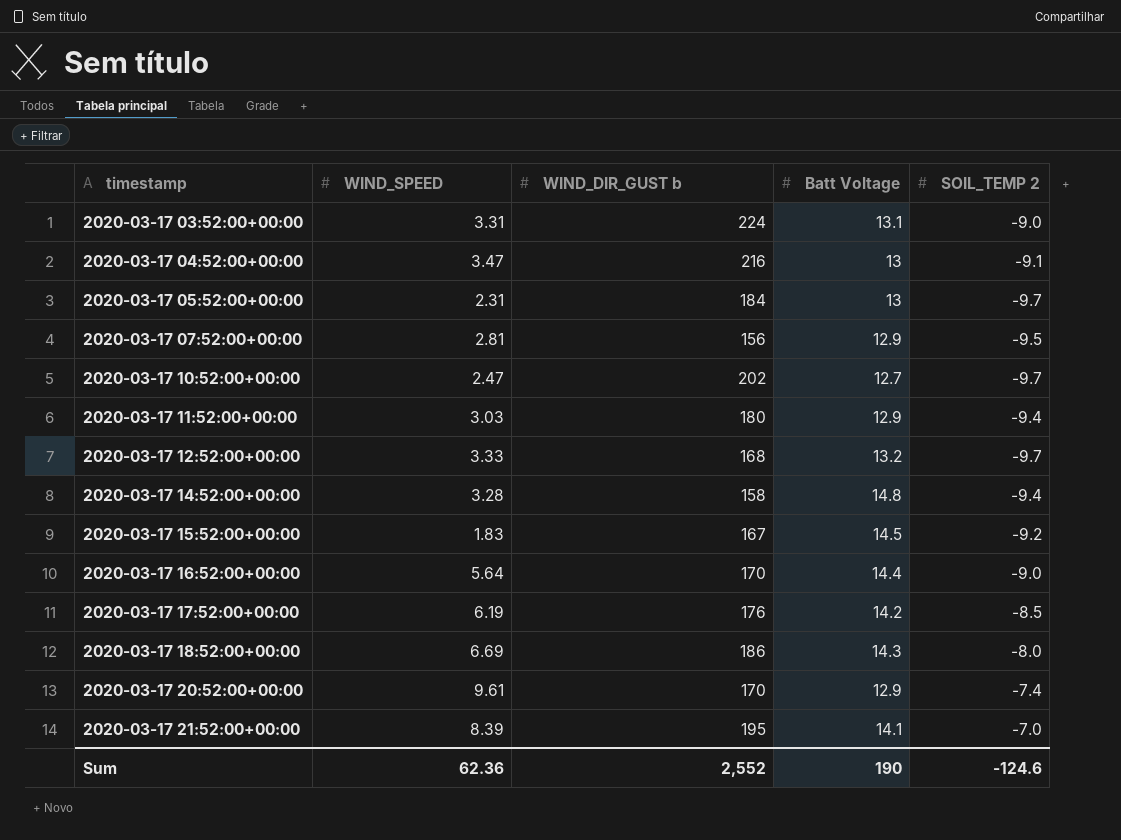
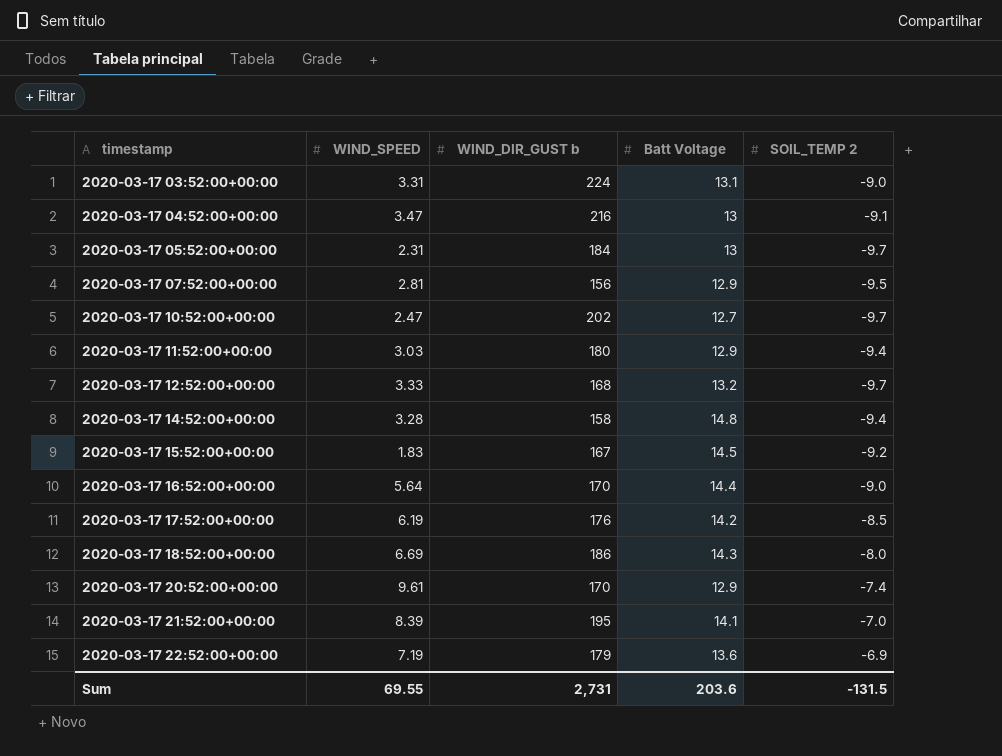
row 2020-03-17 22:52:00+00:00: none -> 7.19 | 179 | 13.6 | -6.9
Sum | WIND_SPEED: 62.36 -> 69.55
Sum | WIND_DIR_GUST b: 2,552 -> 2,731
Sum | Batt Voltage: 190 -> 203.6
Sum | SOIL_TEMP 2: -124.6 -> -131.5

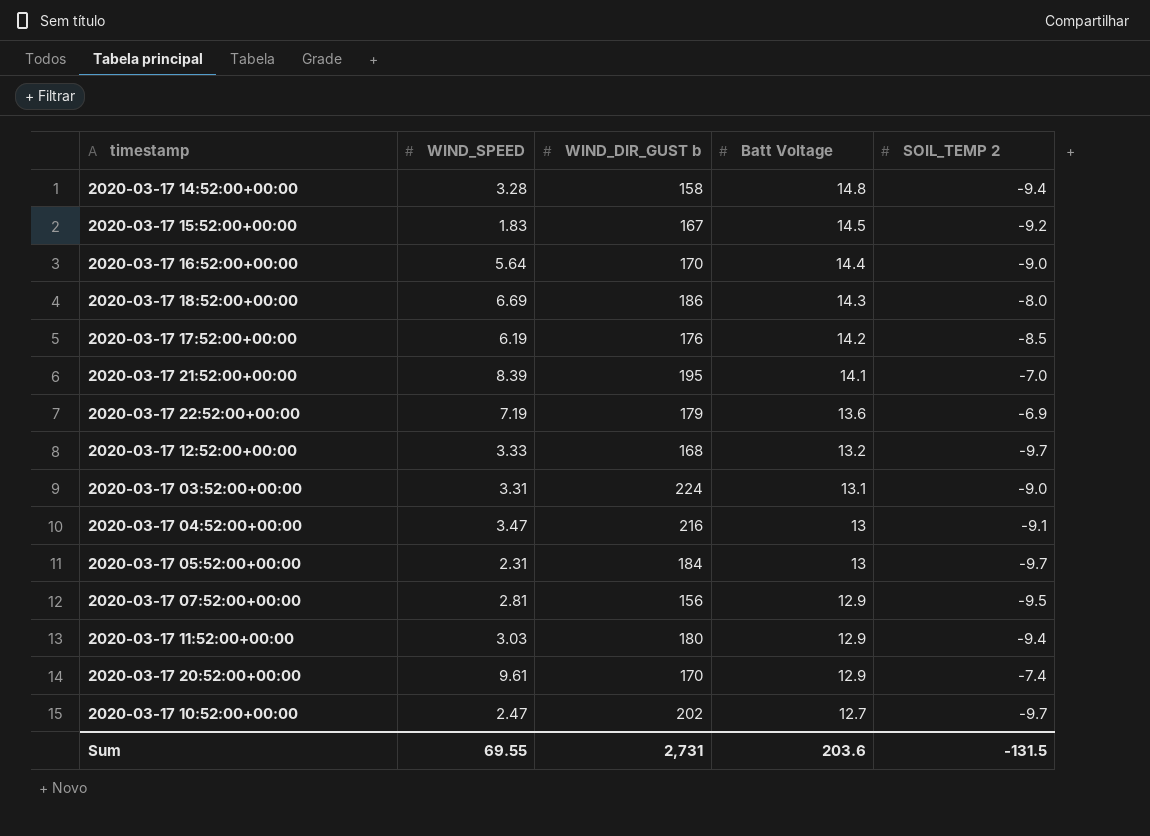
row order: timestamp ascending -> Batt Voltage descending

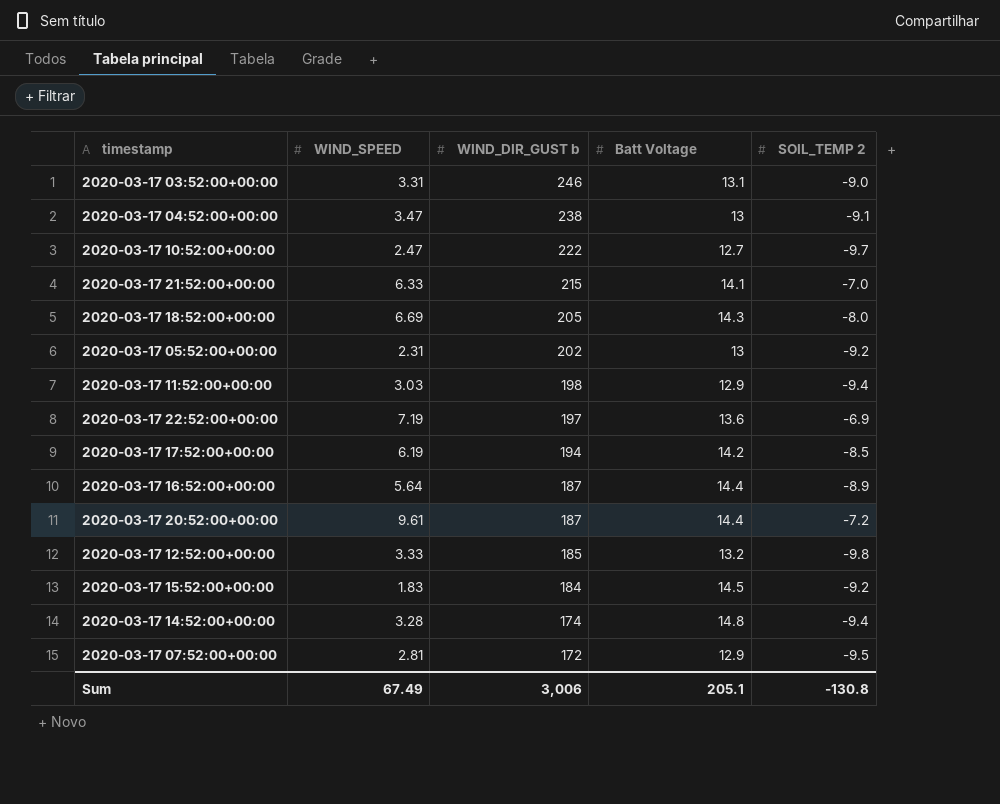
row order: Batt Voltage descending -> WIND_DIR_GUST b descending
2020-03-17 03:52:00+00:00 | WIND_DIR_GUST b: 224 -> 246
2020-03-17 04:52:00+00:00 | WIND_DIR_GUST b: 216 -> 238
2020-03-17 10:52:00+00:00 | WIND_DIR_GUST b: 202 -> 222
2020-03-17 21:52:00+00:00 | WIND_SPEED: 8.39 -> 6.33
2020-03-17 21:52:00+00:00 | WIND_DIR_GUST b: 195 -> 215
2020-03-17 18:52:00+00:00 | WIND_DIR_GUST b: 186 -> 205
2020-03-17 05:52:00+00:00 | WIND_DIR_GUST b: 184 -> 202
2020-03-17 05:52:00+00:00 | SOIL_TEMP 2: -9.7 -> -9.2
2020-03-17 11:52:00+00:00 | WIND_DIR_GUST b: 180 -> 198
2020-03-17 22:52:00+00:00 | WIND_DIR_GUST b: 179 -> 197
2020-03-17 17:52:00+00:00 | WIND_DIR_GUST b: 176 -> 194
2020-03-17 16:52:00+00:00 | WIND_DIR_GUST b: 170 -> 187
2020-03-17 16:52:00+00:00 | SOIL_TEMP 2: -9.0 -> -8.9
2020-03-17 20:52:00+00:00 | WIND_DIR_GUST b: 170 -> 187
2020-03-17 20:52:00+00:00 | Batt Voltage: 12.9 -> 14.4
2020-03-17 20:52:00+00:00 | SOIL_TEMP 2: -7.4 -> -7.2
2020-03-17 12:52:00+00:00 | WIND_DIR_GUST b: 168 -> 185
2020-03-17 12:52:00+00:00 | SOIL_TEMP 2: -9.7 -> -9.8
2020-03-17 15:52:00+00:00 | WIND_DIR_GUST b: 167 -> 184
2020-03-17 14:52:00+00:00 | WIND_DIR_GUST b: 158 -> 174
2020-03-17 07:52:00+00:00 | WIND_DIR_GUST b: 156 -> 172
Sum | WIND_SPEED: 69.55 -> 67.49
Sum | WIND_DIR_GUST b: 2,731 -> 3,006
Sum | Batt Voltage: 203.6 -> 205.1
Sum | SOIL_TEMP 2: -131.5 -> -130.8

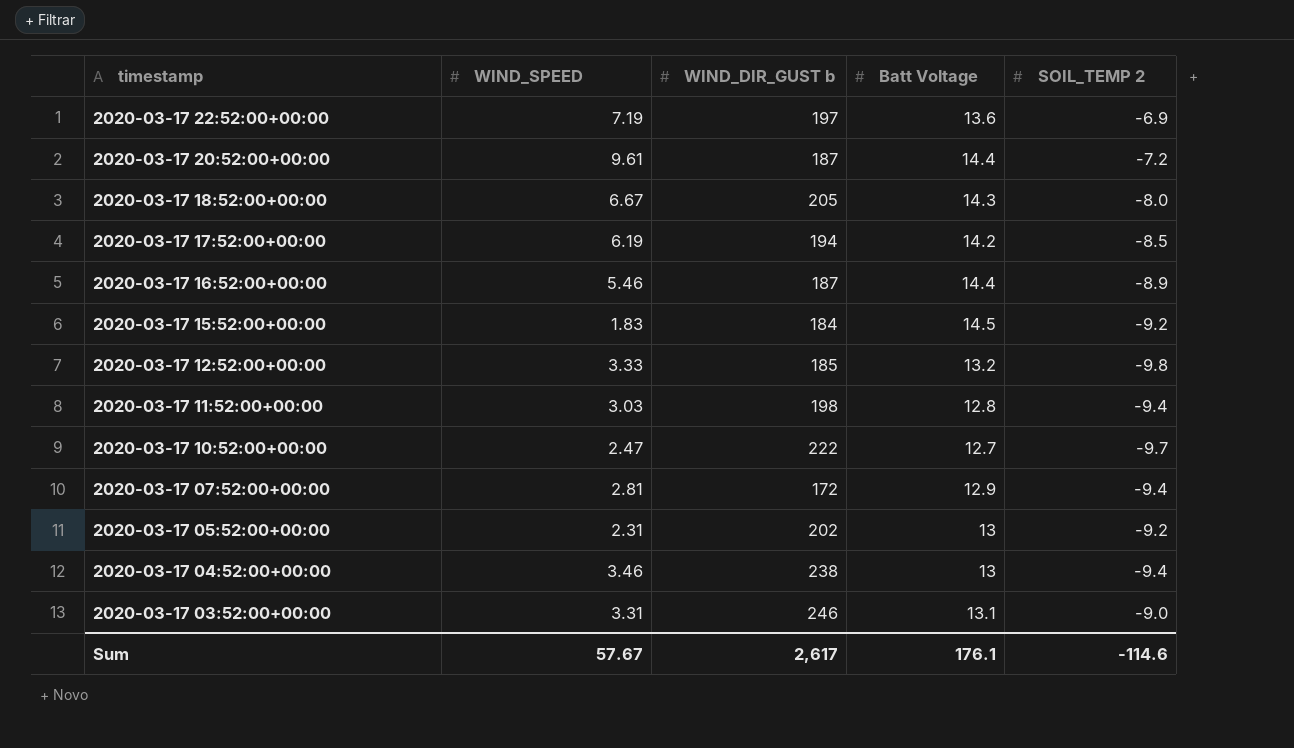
row order: WIND_DIR_GUST b descending -> timestamp descending
row 2020-03-17 21:52:00+00:00: 6.33 | 215 | 14.1 | -7.0 -> none
row 2020-03-17 14:52:00+00:00: 3.28 | 174 | 14.8 | -9.4 -> none
2020-03-17 18:52:00+00:00 | WIND_SPEED: 6.69 -> 6.67
2020-03-17 16:52:00+00:00 | WIND_SPEED: 5.64 -> 5.46
2020-03-17 11:52:00+00:00 | Batt Voltage: 12.9 -> 12.8
2020-03-17 07:52:00+00:00 | SOIL_TEMP 2: -9.5 -> -9.4
2020-03-17 04:52:00+00:00 | WIND_SPEED: 3.47 -> 3.46
2020-03-17 04:52:00+00:00 | SOIL_TEMP 2: -9.1 -> -9.4
Sum | WIND_SPEED: 67.49 -> 57.67
Sum | WIND_DIR_GUST b: 3,006 -> 2,617
Sum | Batt Voltage: 205.1 -> 176.1
Sum | SOIL_TEMP 2: -130.8 -> -114.6

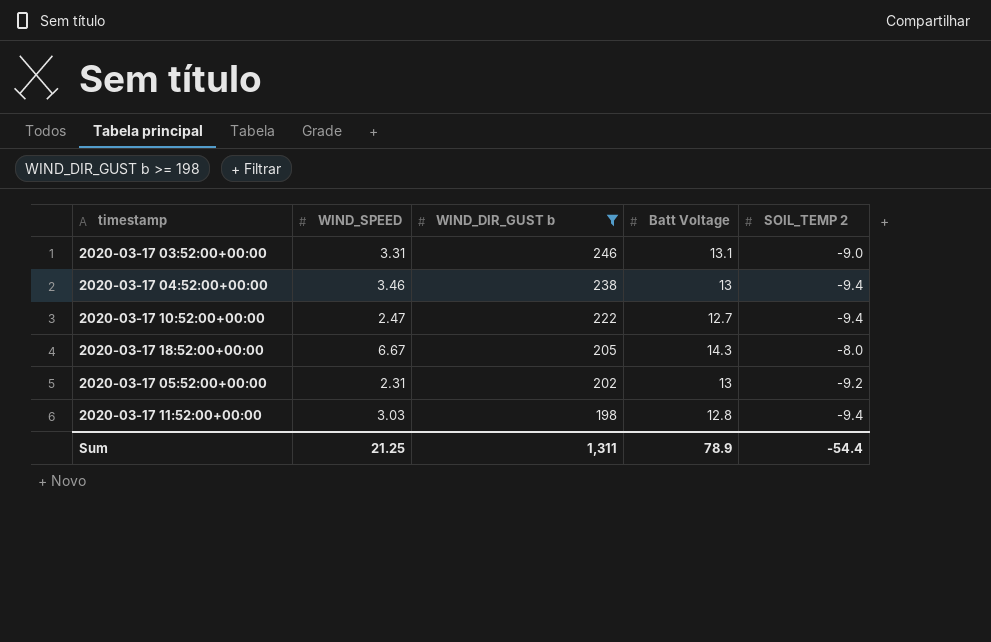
filter: none -> WIND_DIR_GUST b >= 198
row order: timestamp descending -> WIND_DIR_GUST b descending
2020-03-17 10:52:00+00:00 | SOIL_TEMP 2: -9.7 -> -9.4
Sum | WIND_SPEED: 57.67 -> 21.25
Sum | WIND_DIR_GUST b: 2,617 -> 1,311
Sum | Batt Voltage: 176.1 -> 78.9
Sum | SOIL_TEMP 2: -114.6 -> -54.4

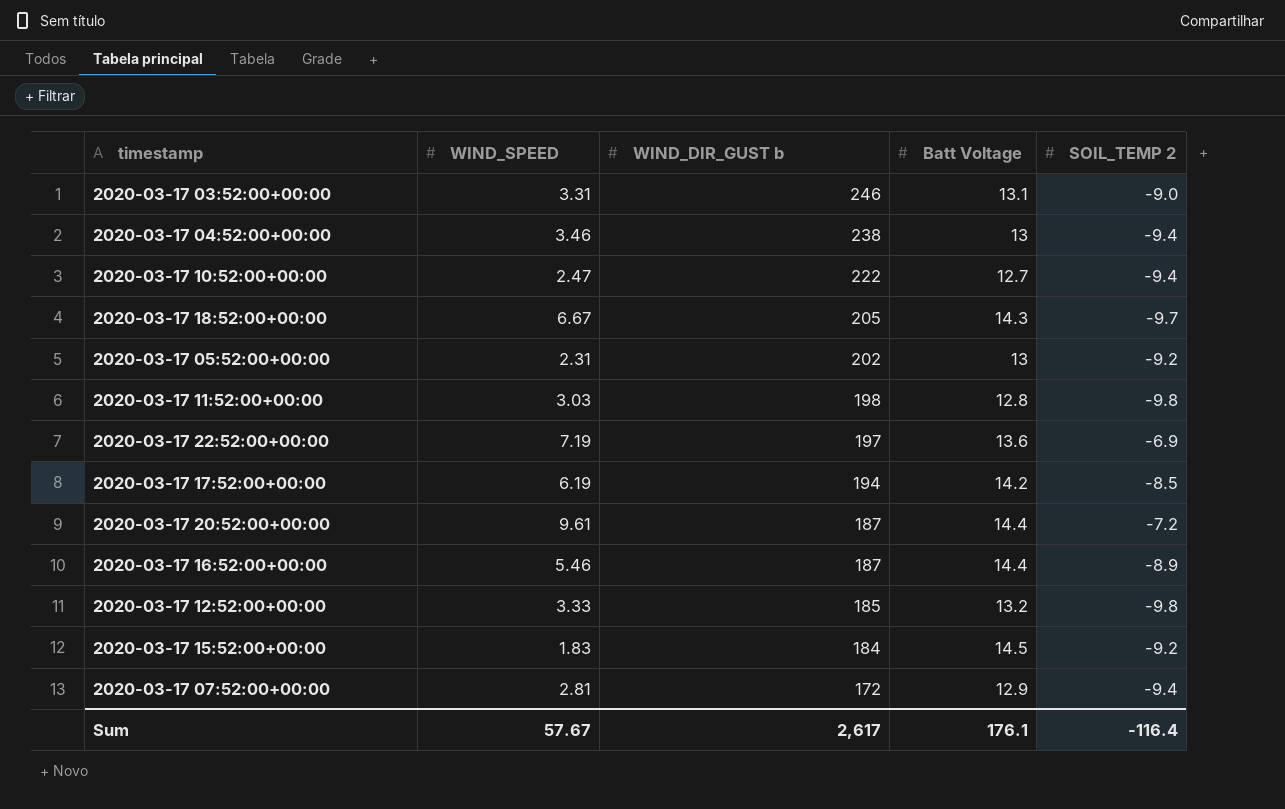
filter: WIND_DIR_GUST b >= 198 -> none
2020-03-17 18:52:00+00:00 | SOIL_TEMP 2: -8.0 -> -9.7
2020-03-17 11:52:00+00:00 | SOIL_TEMP 2: -9.4 -> -9.8
Sum | WIND_SPEED: 21.25 -> 57.67
Sum | WIND_DIR_GUST b: 1,311 -> 2,617
Sum | Batt Voltage: 78.9 -> 176.1
Sum | SOIL_TEMP 2: -54.4 -> -116.4

